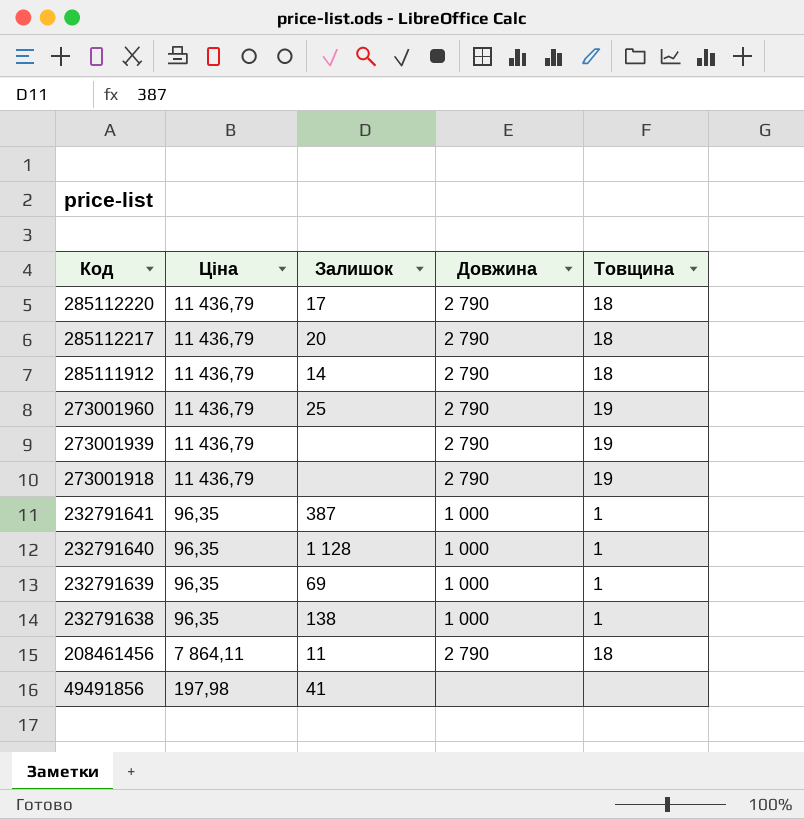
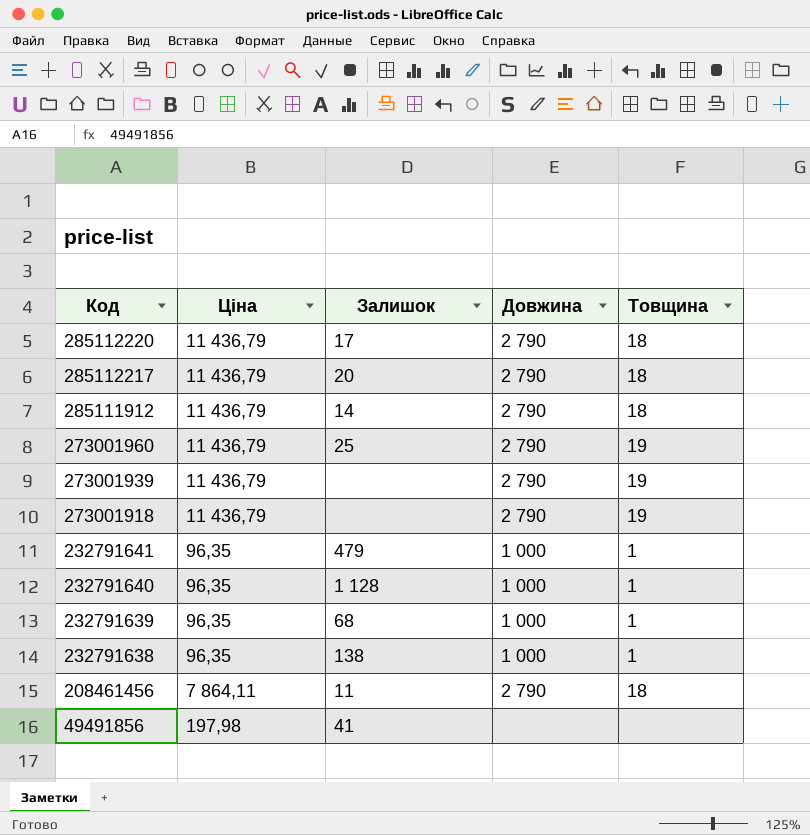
232791641 | Залишок: 387 -> 479
232791639 | Залишок: 69 -> 68

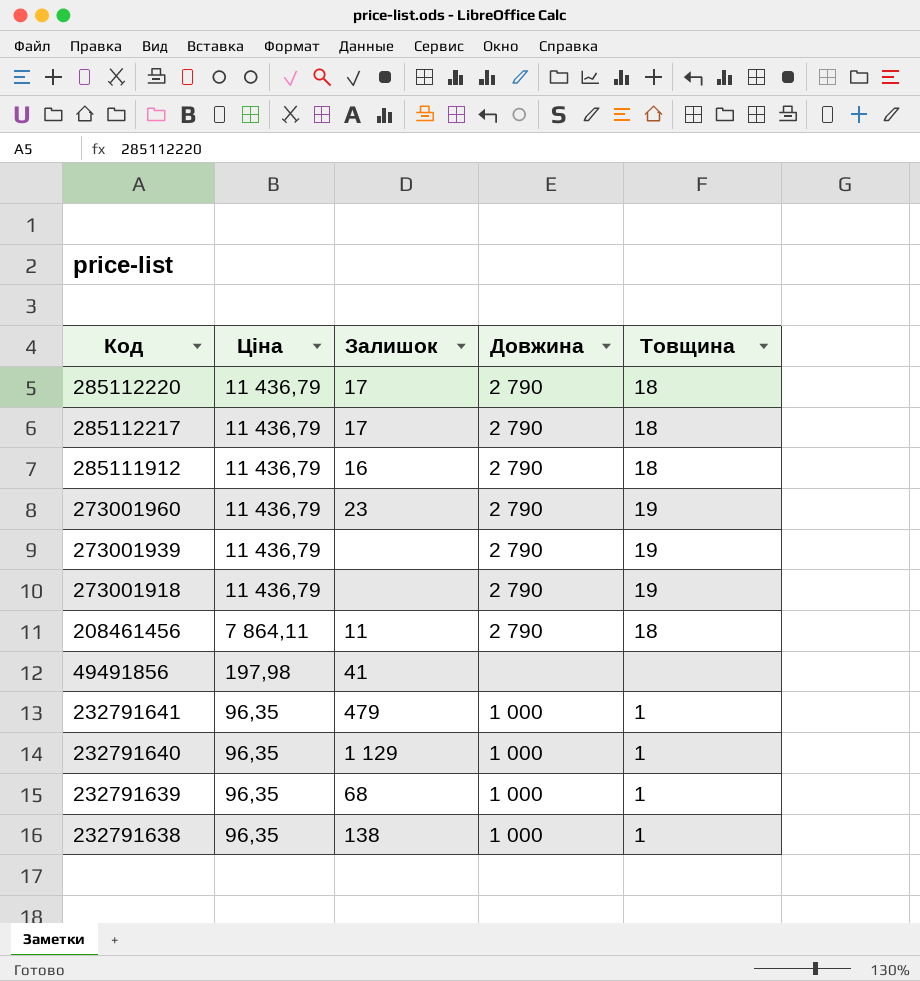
row order: Код descending -> Ціна descending
285112217 | Залишок: 20 -> 17
285111912 | Залишок: 14 -> 16
273001960 | Залишок: 25 -> 23
232791640 | Залишок: 1 128 -> 1 129

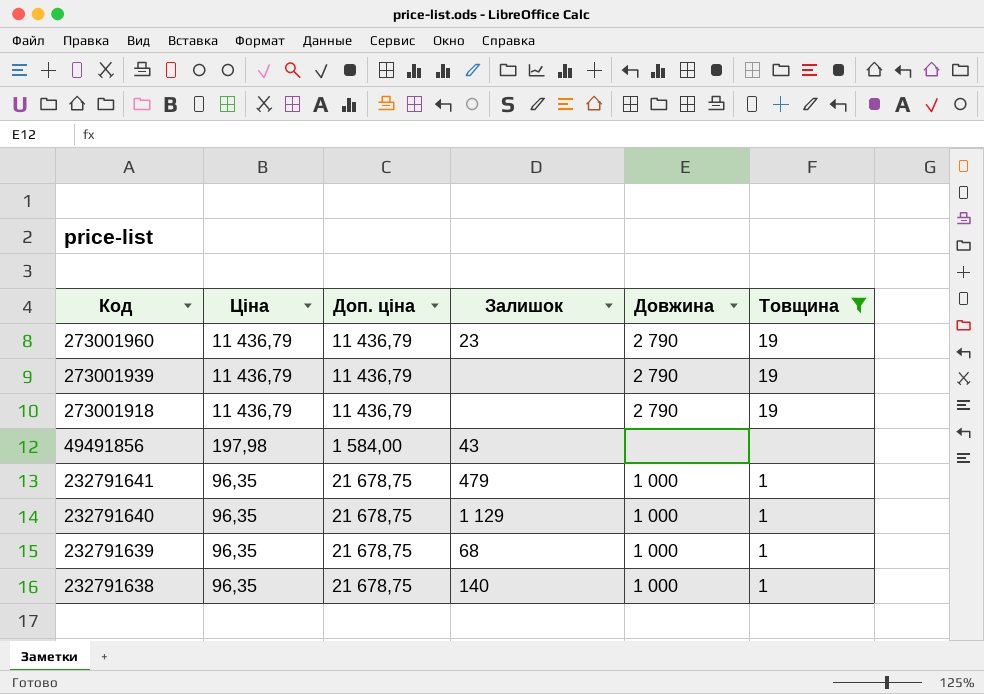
filter: none -> Товщина != 18
column Доп. ціна | position: none -> 3
49491856 | Залишок: 41 -> 43
232791638 | Залишок: 138 -> 140

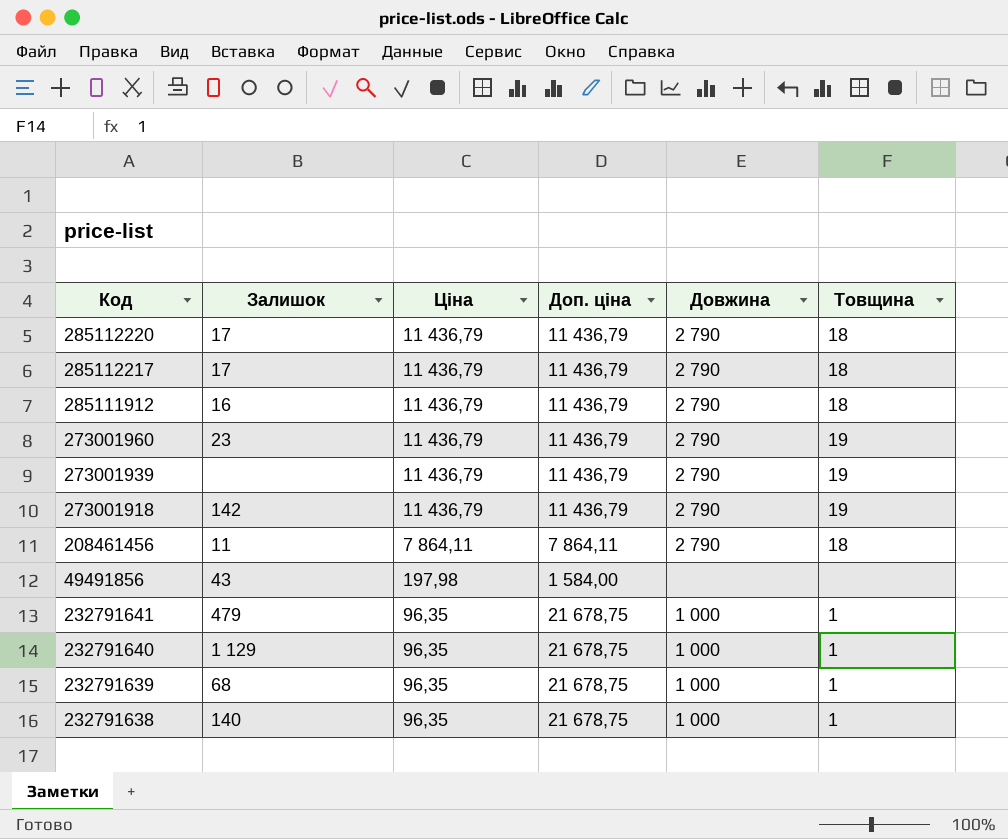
filter: Товщина != 18 -> none
column Залишок | position: 4 -> 2
273001918 | Залишок: none -> 142

